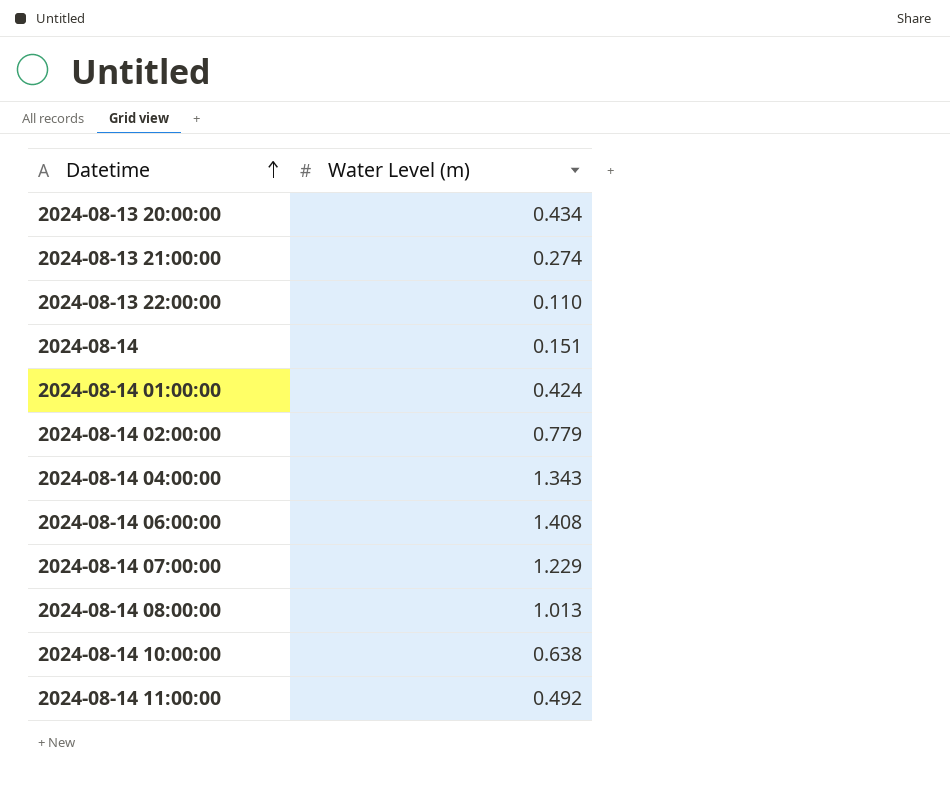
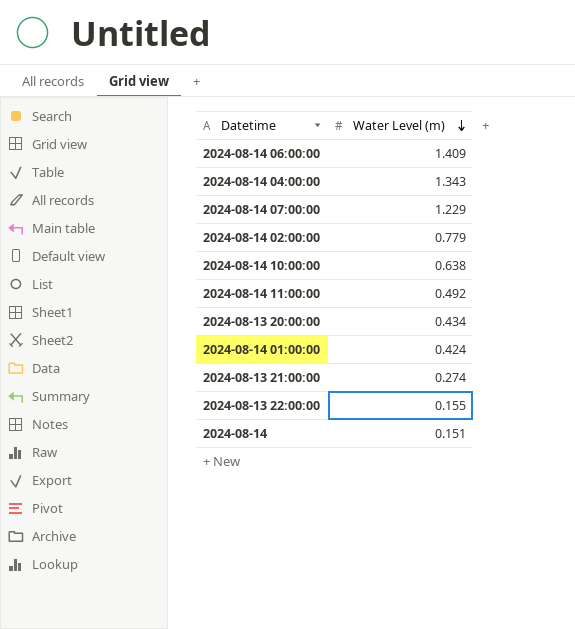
row order: Datetime ascending -> Water Level (m) descending
row 2024-08-14 08:00:00: 1.013 -> none
2024-08-14 06:00:00 | Water Level (m): 1.408 -> 1.409
2024-08-13 22:00:00 | Water Level (m): 0.110 -> 0.155

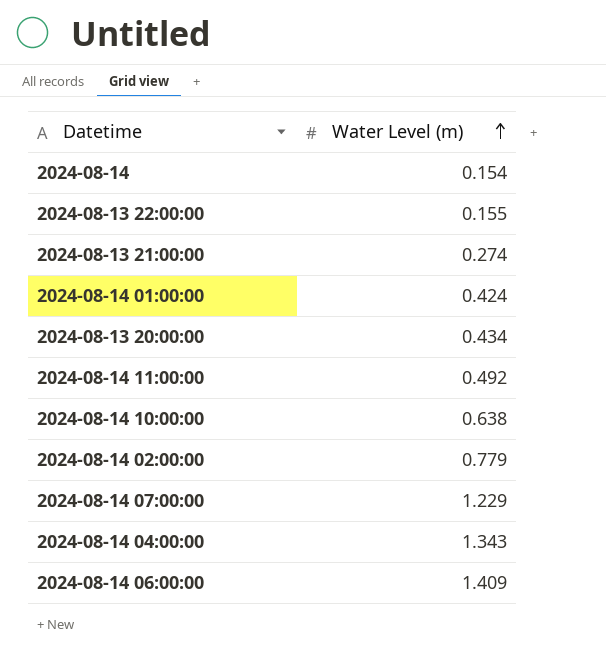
row order: Water Level (m) descending -> Water Level (m) ascending
2024-08-14 | Water Level (m): 0.151 -> 0.154

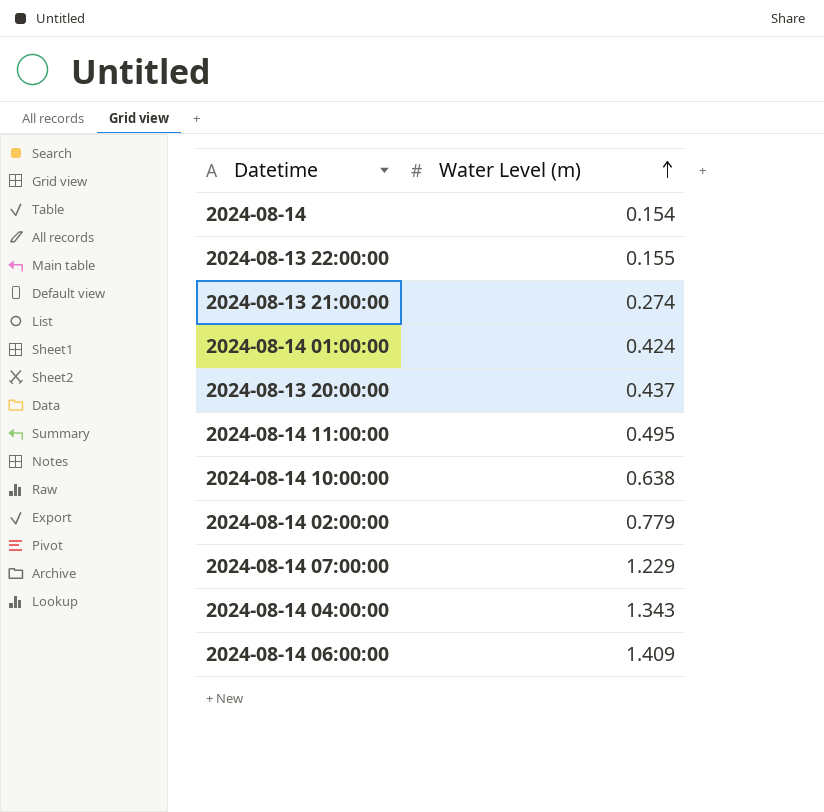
2024-08-13 20:00:00 | Water Level (m): 0.434 -> 0.437
2024-08-14 11:00:00 | Water Level (m): 0.492 -> 0.495

